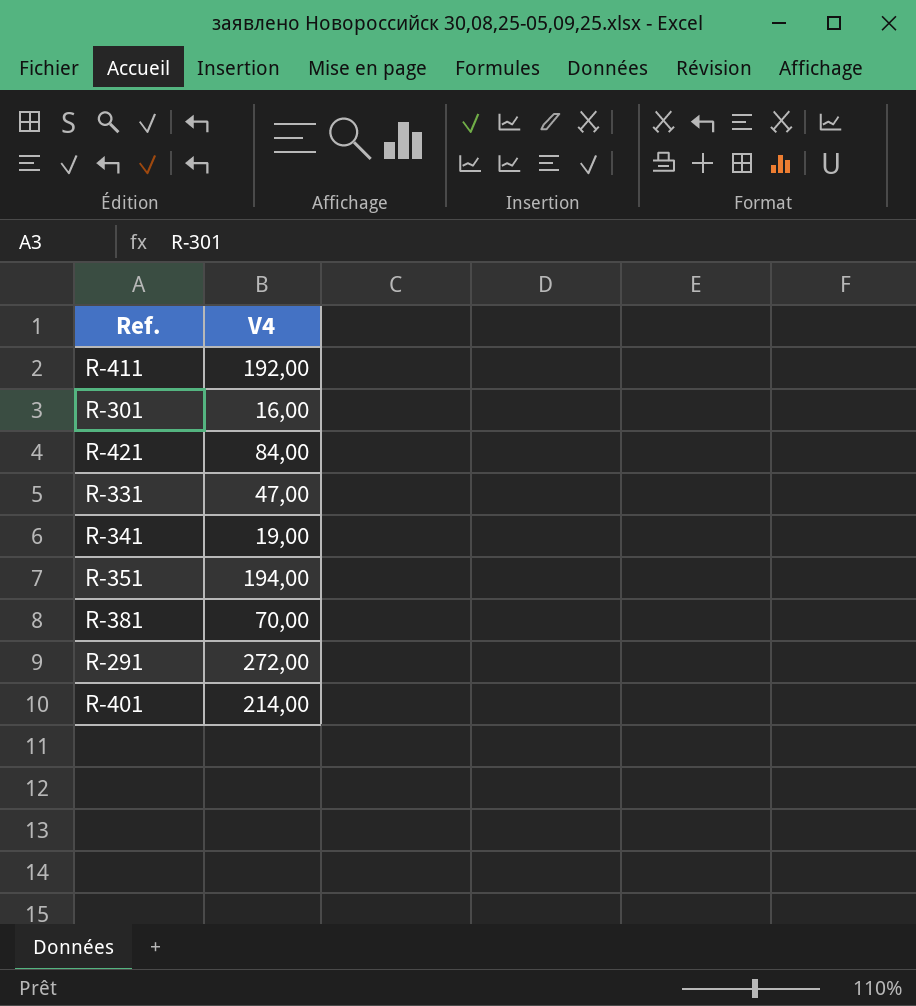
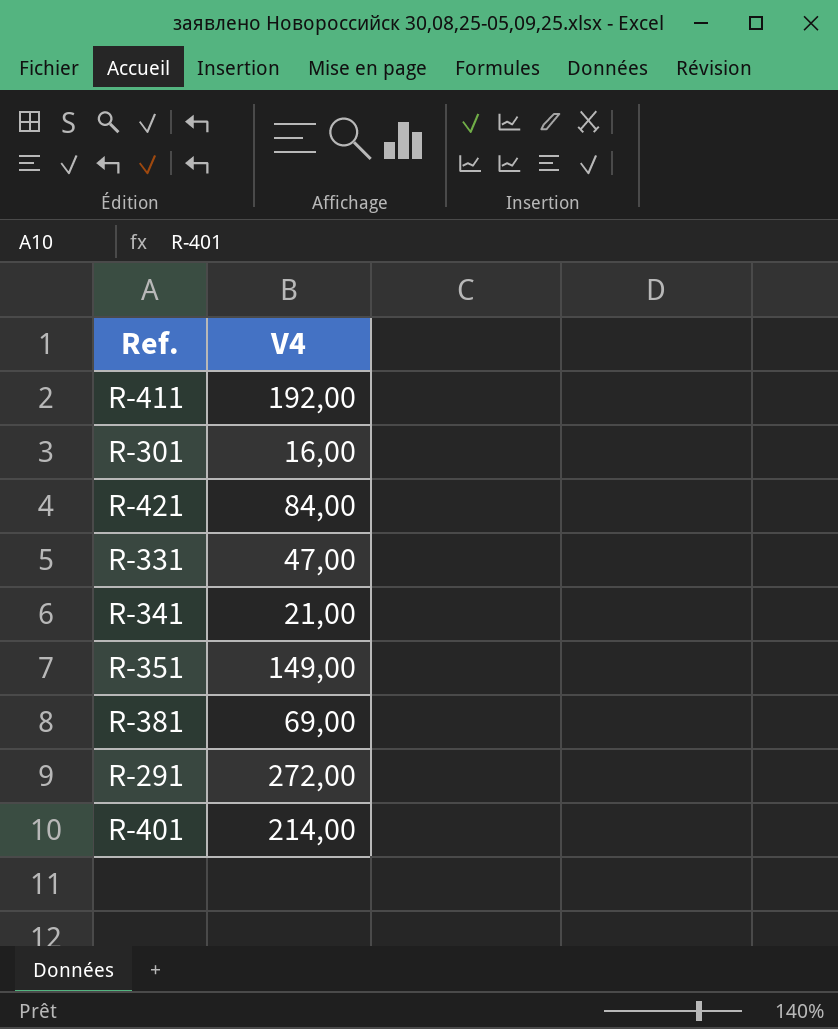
R-341 | V4: 19,00 -> 21,00
R-351 | V4: 194,00 -> 149,00
R-381 | V4: 70,00 -> 69,00

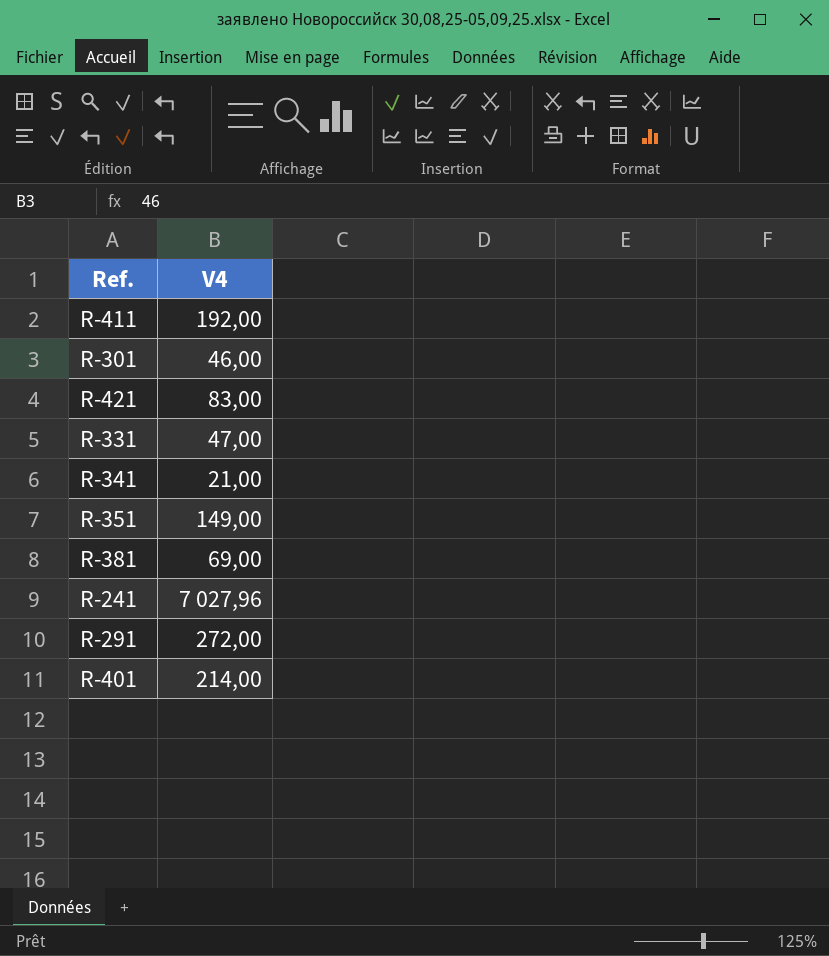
R-301 | V4: 16,00 -> 46,00
R-421 | V4: 84,00 -> 83,00
row R-241: none -> 7 027,96

